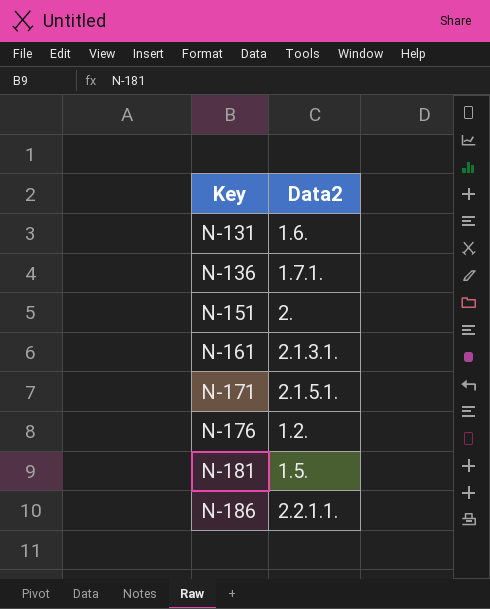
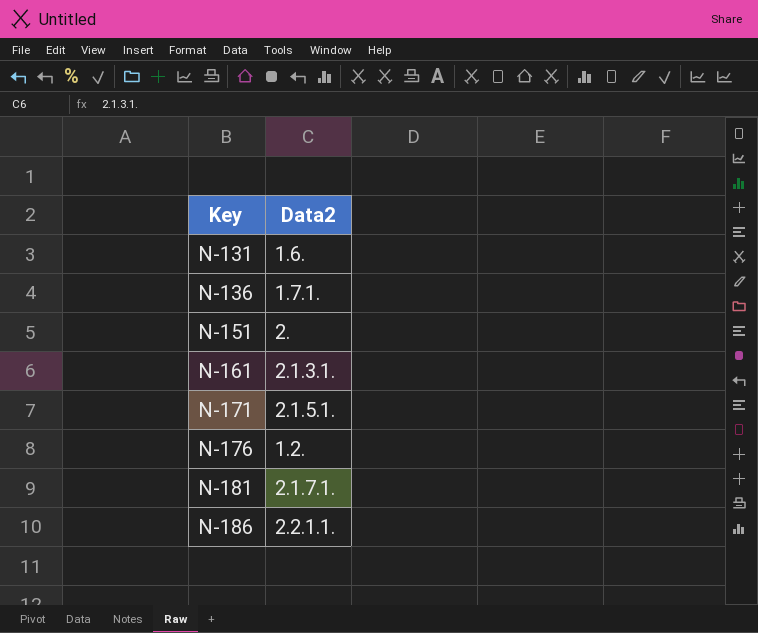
N-181 | Data2: 1.5. -> 2.1.7.1.

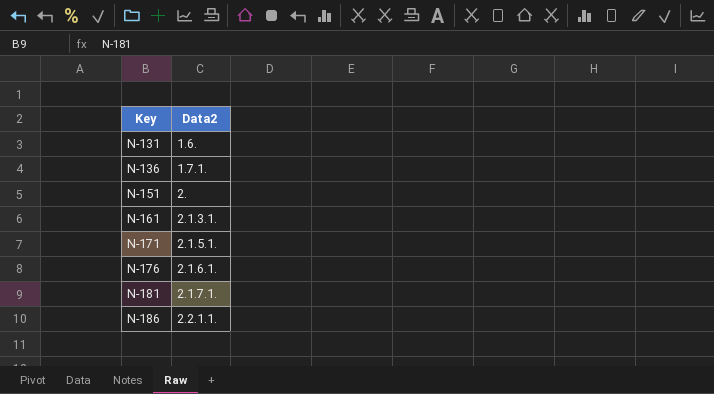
N-176 | Data2: 1.2. -> 2.1.6.1.

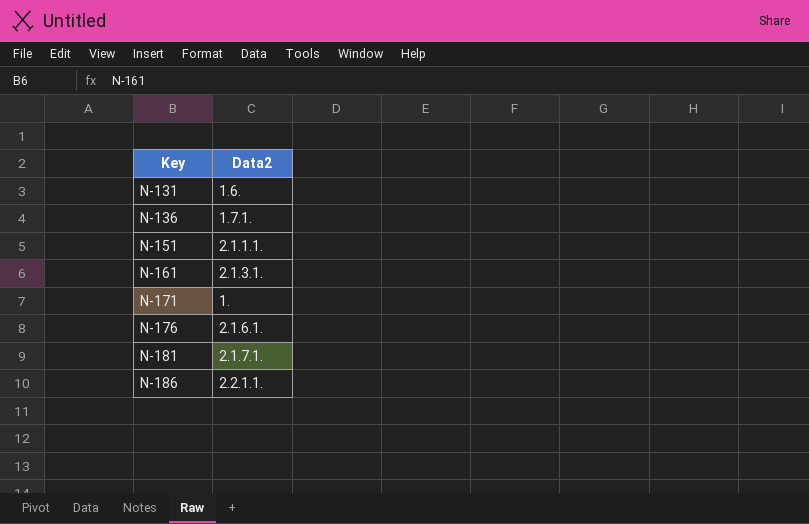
N-151 | Data2: 2. -> 2.1.1.1.
N-171 | Data2: 2.1.5.1. -> 1.

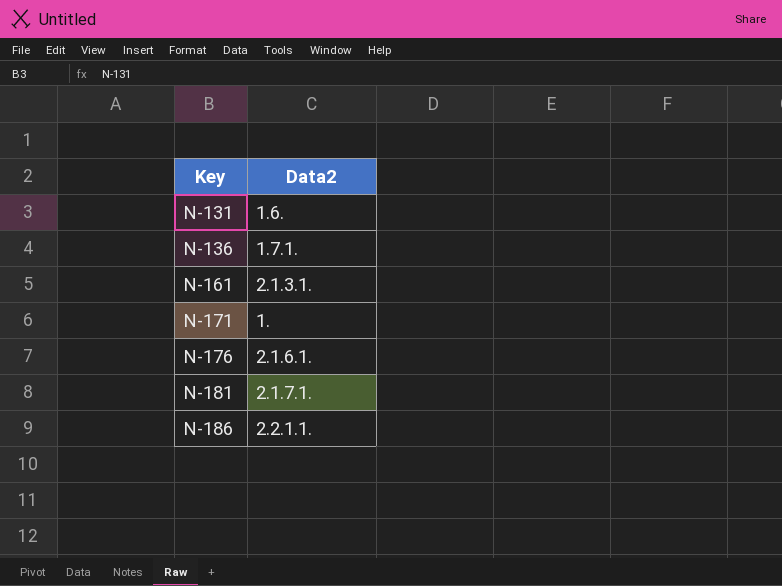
row N-151: 2.1.1.1. -> none

